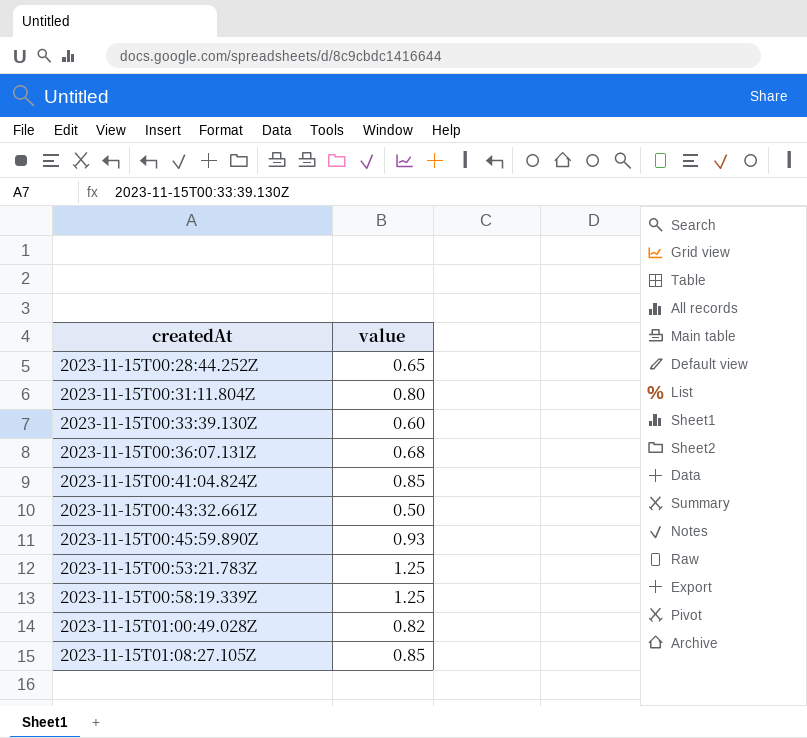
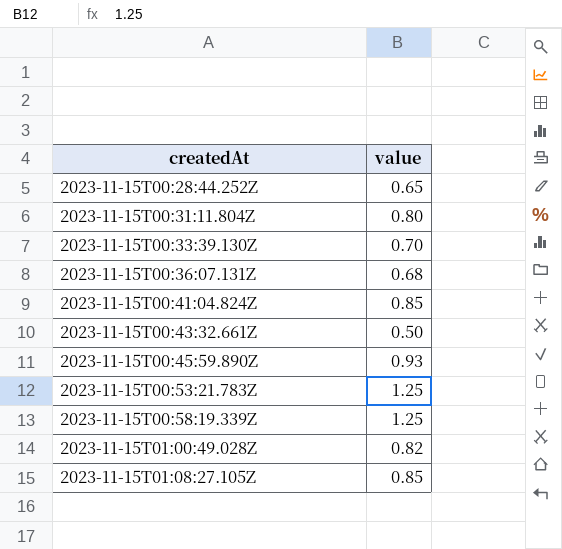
2023-11-15T00:33:39.130Z | value: 0.60 -> 0.70

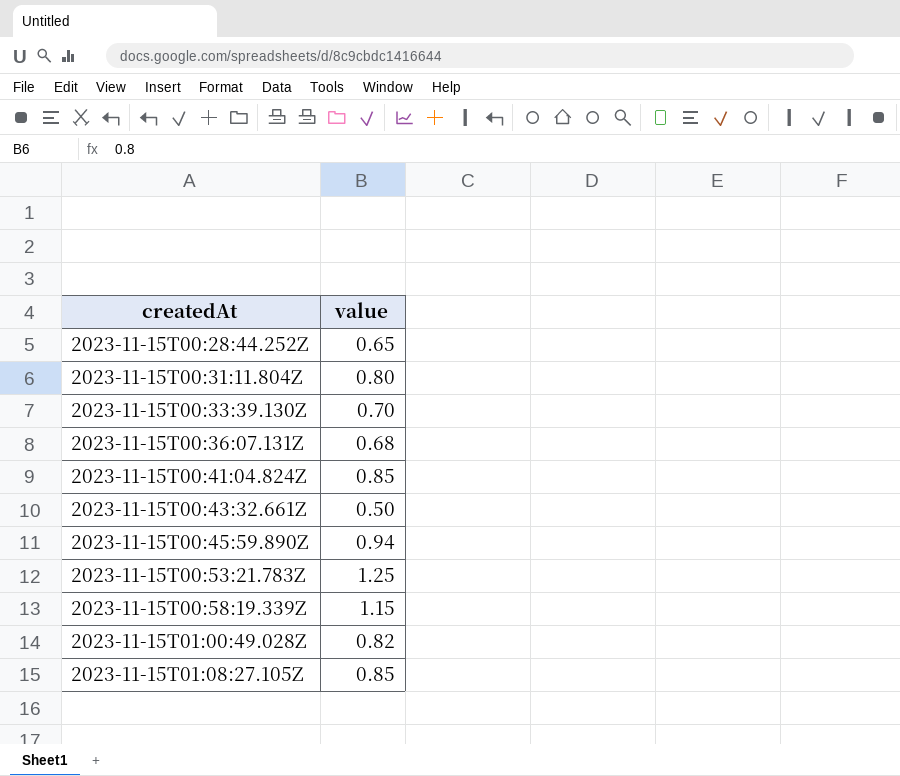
2023-11-15T00:45:59.890Z | value: 0.93 -> 0.94
2023-11-15T00:58:19.339Z | value: 1.25 -> 1.15

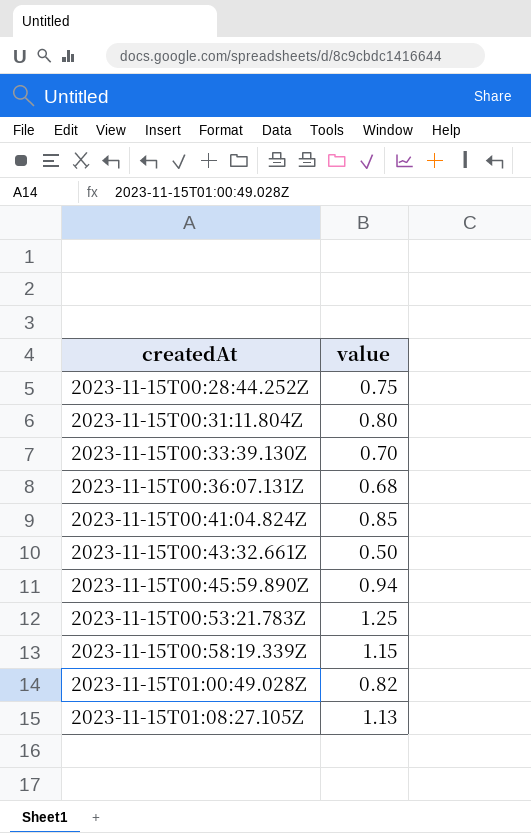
2023-11-15T00:28:44.252Z | value: 0.65 -> 0.75
2023-11-15T01:08:27.105Z | value: 0.85 -> 1.13

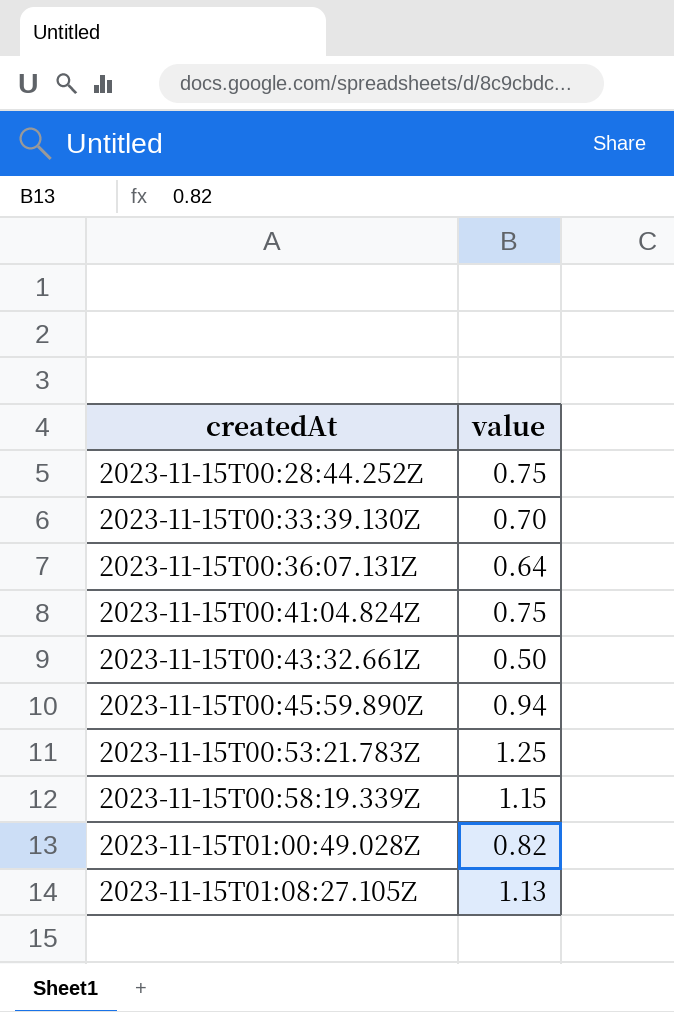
row 2023-11-15T00:31:11.804Z: 0.80 -> none
2023-11-15T00:36:07.131Z | value: 0.68 -> 0.64
2023-11-15T00:41:04.824Z | value: 0.85 -> 0.75

